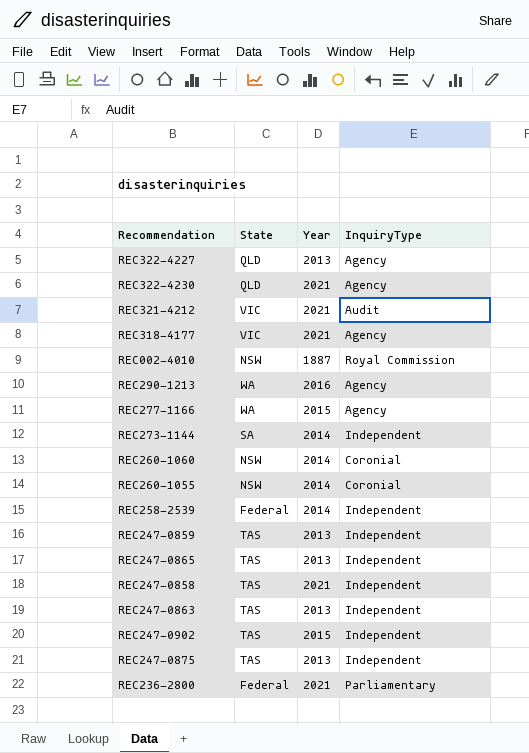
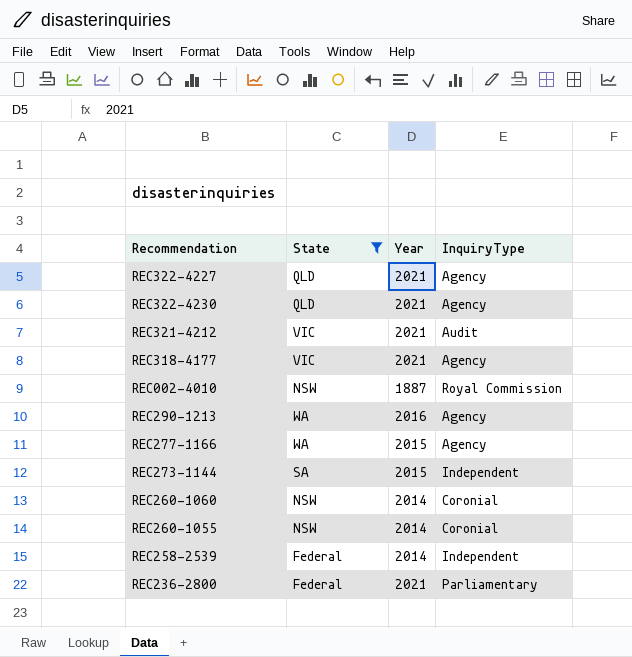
filter: none -> State != TAS
REC322-4227 | Year: 2013 -> 2021
REC273-1144 | Year: 2014 -> 2015

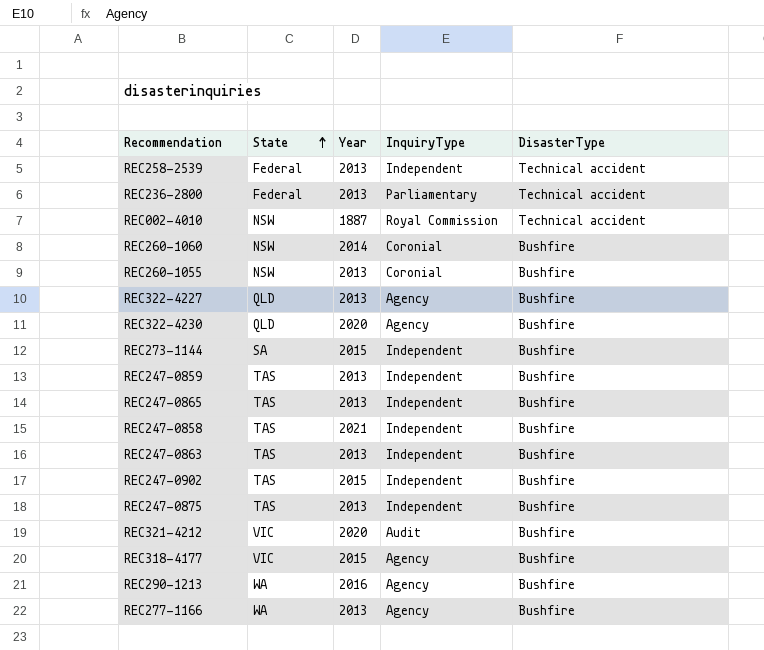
filter: State != TAS -> none
row order: none -> State ascending
column DisasterType | position: none -> 5
REC258-2539 | Year: 2014 -> 2013
REC236-2800 | Year: 2021 -> 2013
REC260-1055 | Year: 2014 -> 2013
REC322-4227 | Year: 2021 -> 2013
REC322-4230 | Year: 2021 -> 2020
REC321-4212 | Year: 2021 -> 2020
REC318-4177 | Year: 2021 -> 2015
REC277-1166 | Year: 2015 -> 2013

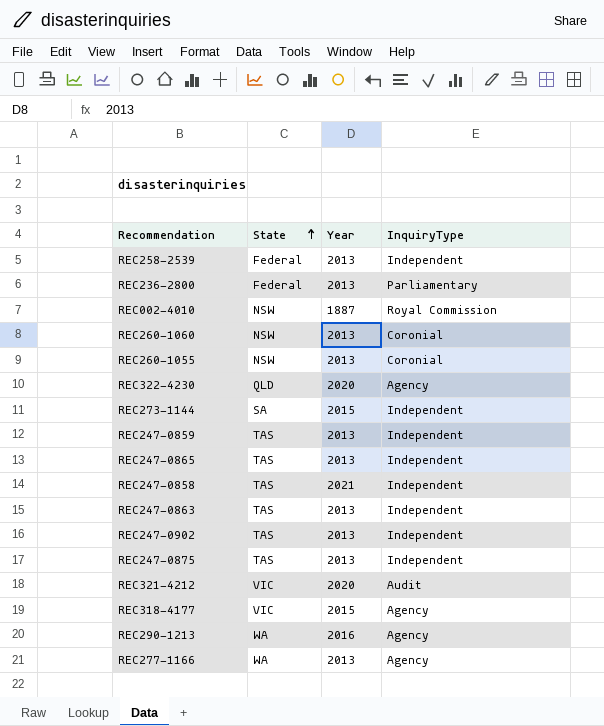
column DisasterType | position: 5 -> none
row REC322-4227: QLD | 2013 | Agency | Bushfire -> none
REC260-1060 | Year: 2014 -> 2013
REC247-0902 | Year: 2015 -> 2013

